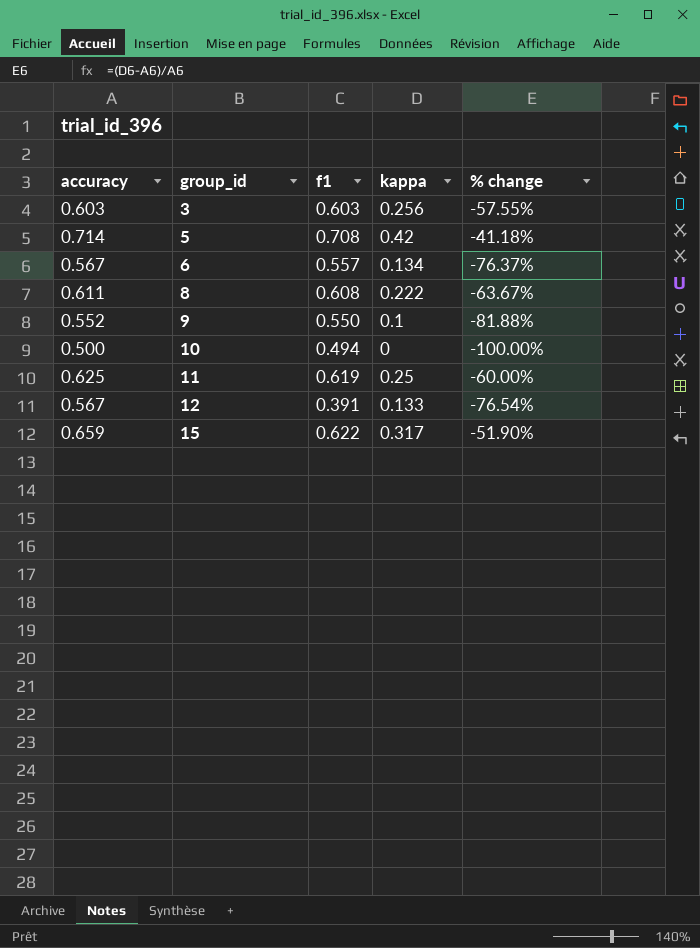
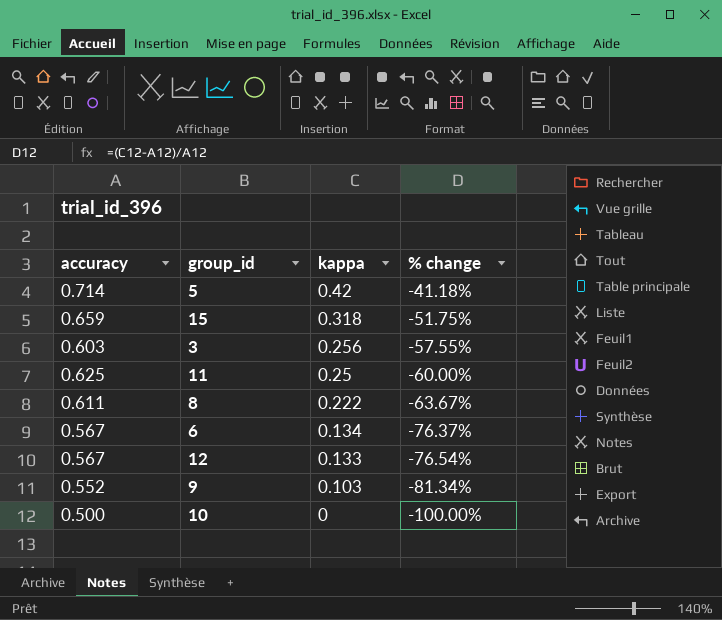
row order: group_id ascending -> kappa descending
column f1 | position: 3 -> none
15 | kappa: 0.317 -> 0.318
15 | % change: -51.90% -> -51.75%
9 | kappa: 0.1 -> 0.103
9 | % change: -81.88% -> -81.34%

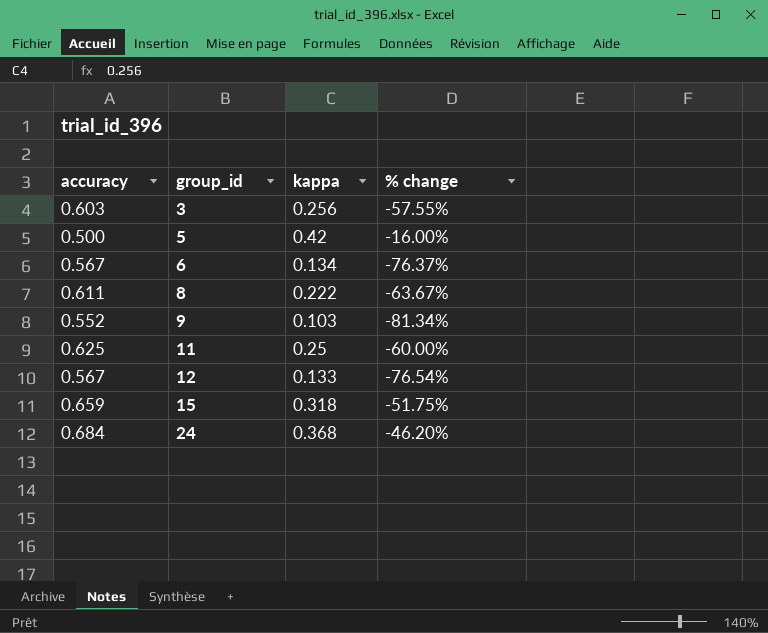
row order: kappa descending -> group_id ascending
row 10: 0.500 | 0 | -100.00% -> none
5 | accuracy: 0.714 -> 0.500
5 | % change: -41.18% -> -16.00%
row 24: none -> 0.684 | 0.368 | -46.20%

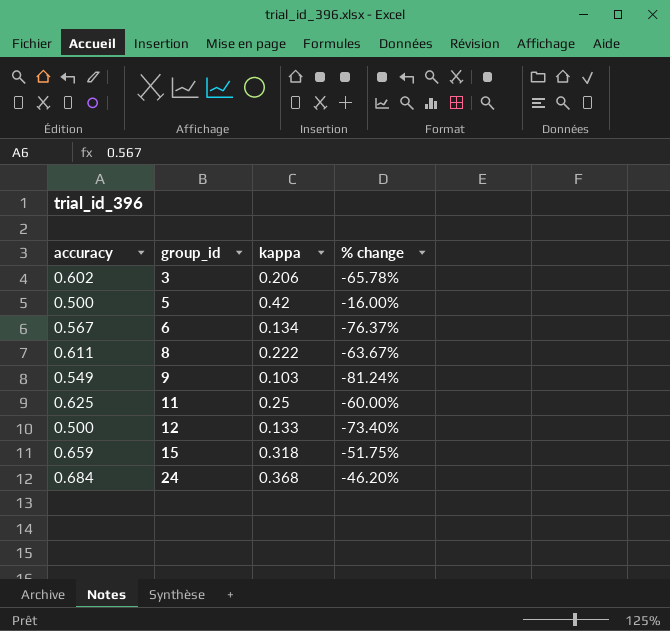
3 | accuracy: 0.603 -> 0.602
3 | kappa: 0.256 -> 0.206
3 | % change: -57.55% -> -65.78%
9 | accuracy: 0.552 -> 0.549
9 | % change: -81.34% -> -81.24%
12 | accuracy: 0.567 -> 0.500
12 | % change: -76.54% -> -73.40%

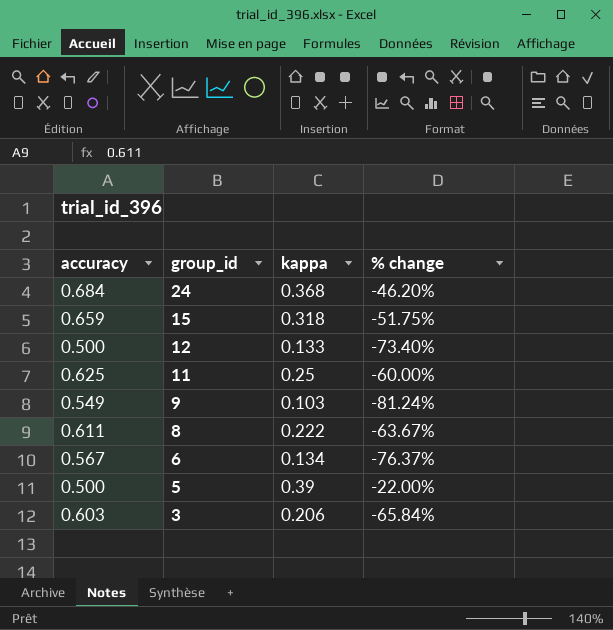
row order: group_id ascending -> group_id descending
5 | kappa: 0.42 -> 0.39
5 | % change: -16.00% -> -22.00%
3 | accuracy: 0.602 -> 0.603
3 | % change: -65.78% -> -65.84%

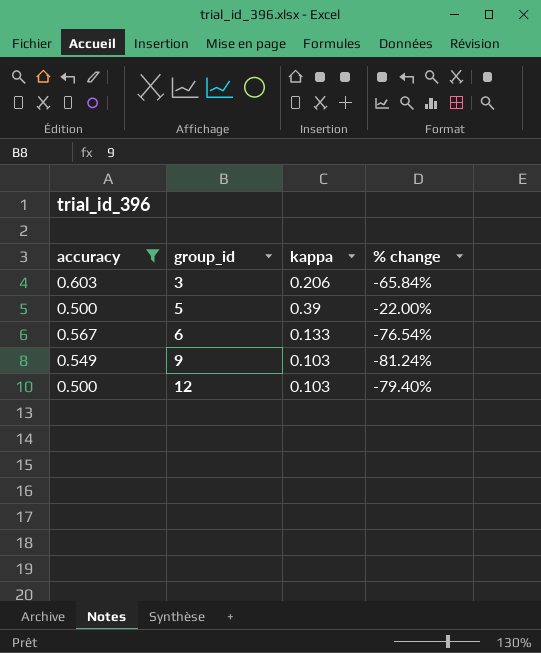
filter: none -> accuracy <= 0.603
row order: group_id descending -> group_id ascending
6 | kappa: 0.134 -> 0.133
6 | % change: -76.37% -> -76.54%
12 | kappa: 0.133 -> 0.103
12 | % change: -73.40% -> -79.40%

